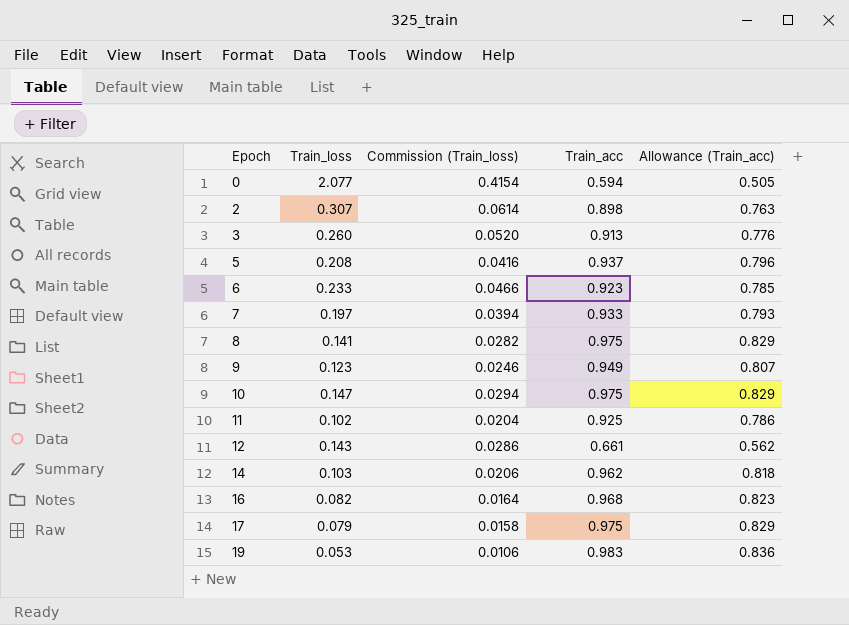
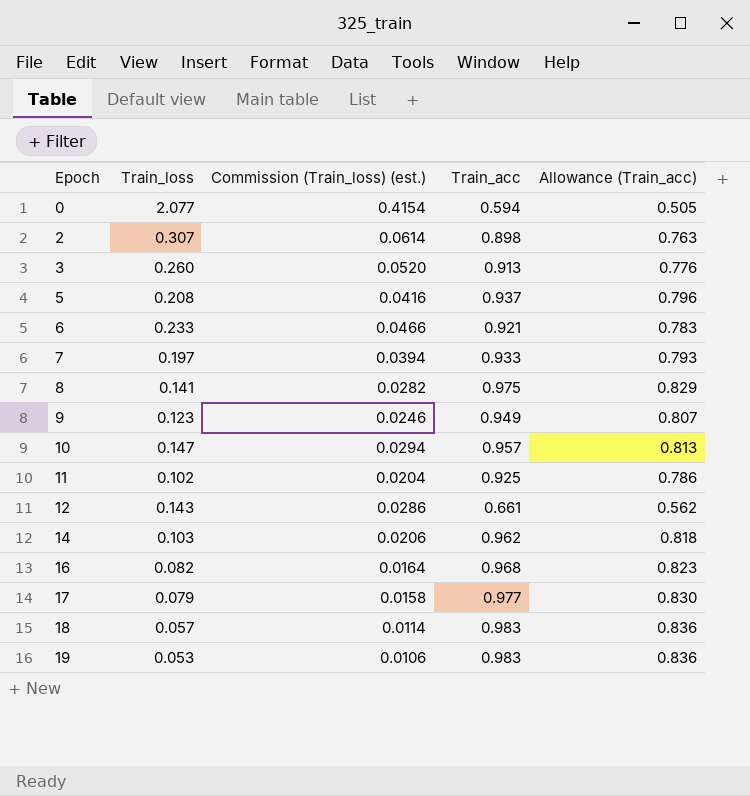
column name: Commission (Train_loss) -> Commission (Train_loss) (est.)
6 | Train_acc: 0.923 -> 0.921
6 | Allowance (Train_acc): 0.785 -> 0.783
10 | Train_acc: 0.975 -> 0.957
10 | Allowance (Train_acc): 0.829 -> 0.813
17 | Train_acc: 0.975 -> 0.977
17 | Allowance (Train_acc): 0.829 -> 0.830
row 18: none -> 0.057 | 0.0114 | 0.983 | 0.836

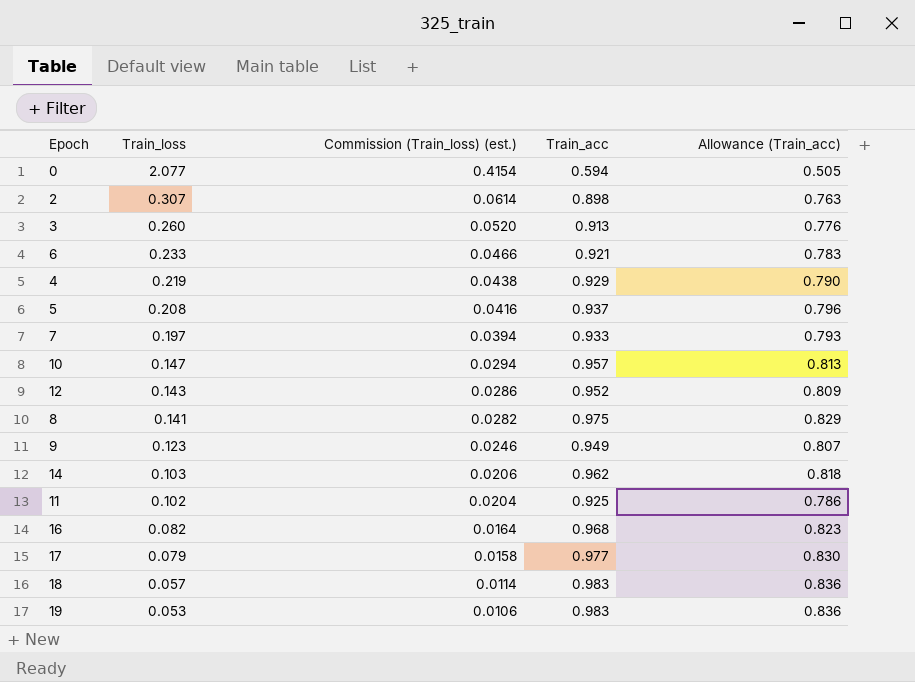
row order: Epoch ascending -> Train_loss descending
row 4: none -> 0.219 | 0.0438 | 0.929 | 0.790
12 | Train_acc: 0.661 -> 0.952
12 | Allowance (Train_acc): 0.562 -> 0.809

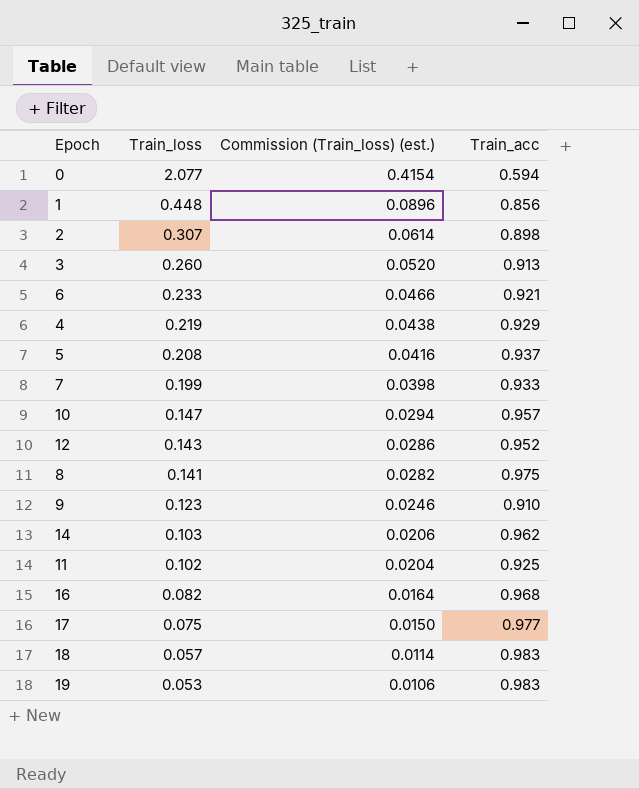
column Allowance (Train_acc) | formula: [Train_acc] * 0.85 -> none
row 1: none -> 0.448 | 0.0896 | 0.856
7 | Train_loss: 0.197 -> 0.199
7 | Commission (Train_loss) (est.): 0.0394 -> 0.0398
9 | Train_acc: 0.949 -> 0.910
17 | Train_loss: 0.079 -> 0.075
17 | Commission (Train_loss) (est.): 0.0158 -> 0.0150

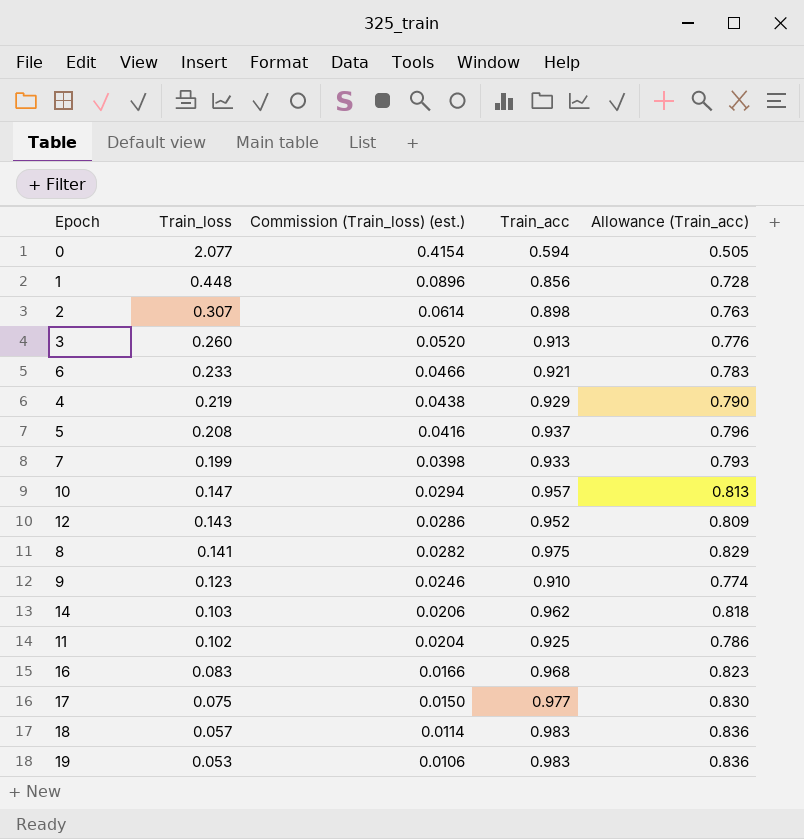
column Allowance (Train_acc) | formula: none -> [Train_acc] * 0.85
16 | Train_loss: 0.082 -> 0.083
16 | Commission (Train_loss) (est.): 0.0164 -> 0.0166

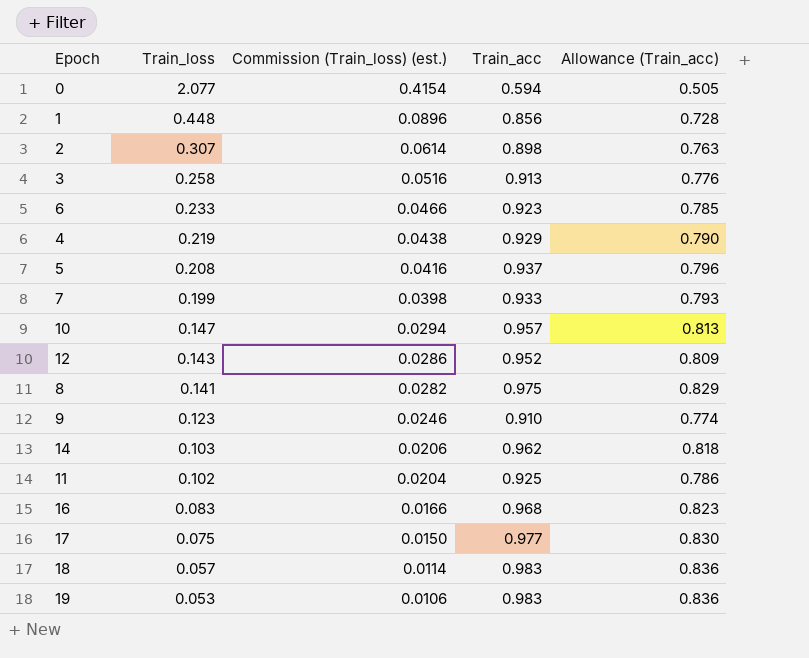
3 | Train_loss: 0.260 -> 0.258
3 | Commission (Train_loss) (est.): 0.0520 -> 0.0516
6 | Train_acc: 0.921 -> 0.923
6 | Allowance (Train_acc): 0.783 -> 0.785

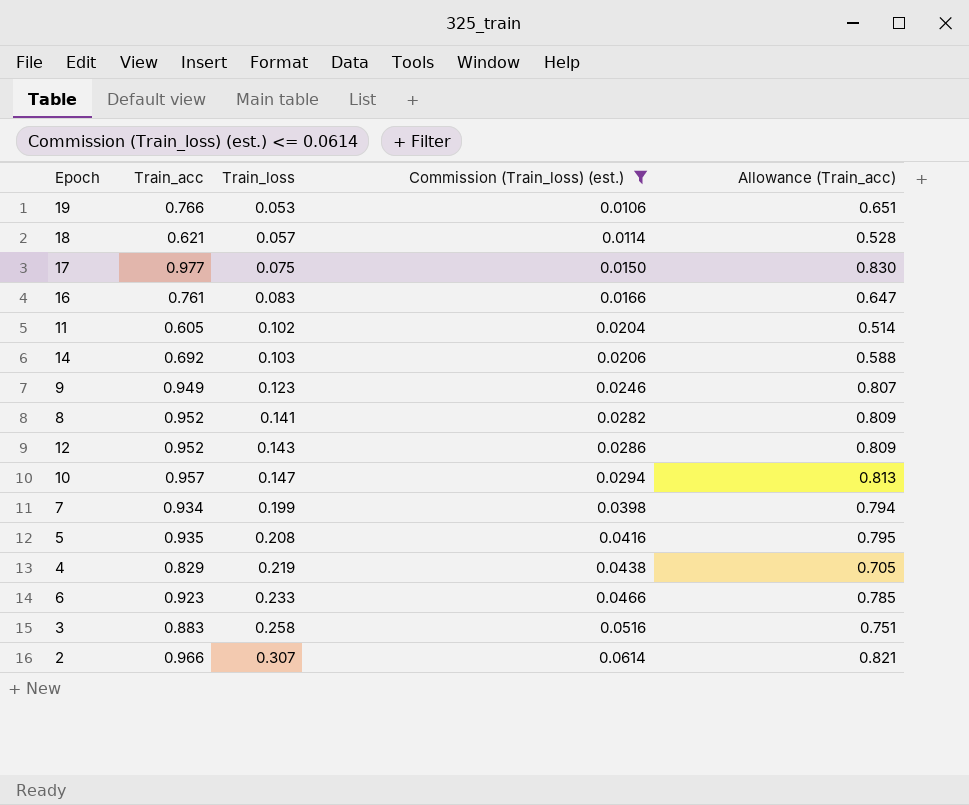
filter: none -> Commission (Train_loss) (est.) <= 0.0614
row order: Train_loss descending -> Train_loss ascending
column Train_acc | position: 4 -> 2
19 | Train_acc: 0.983 -> 0.766
19 | Allowance (Train_acc): 0.836 -> 0.651
18 | Train_acc: 0.983 -> 0.621
18 | Allowance (Train_acc): 0.836 -> 0.528
16 | Train_acc: 0.968 -> 0.761
16 | Allowance (Train_acc): 0.823 -> 0.647
11 | Train_acc: 0.925 -> 0.605
11 | Allowance (Train_acc): 0.786 -> 0.514
14 | Train_acc: 0.962 -> 0.692
14 | Allowance (Train_acc): 0.818 -> 0.588
9 | Train_acc: 0.910 -> 0.949
9 | Allowance (Train_acc): 0.774 -> 0.807
8 | Train_acc: 0.975 -> 0.952
8 | Allowance (Train_acc): 0.829 -> 0.809
7 | Train_acc: 0.933 -> 0.934
7 | Allowance (Train_acc): 0.793 -> 0.794
5 | Train_acc: 0.937 -> 0.935
5 | Allowance (Train_acc): 0.796 -> 0.795
4 | Train_acc: 0.929 -> 0.829
4 | Allowance (Train_acc): 0.790 -> 0.705
3 | Train_acc: 0.913 -> 0.883
3 | Allowance (Train_acc): 0.776 -> 0.751
2 | Train_acc: 0.898 -> 0.966
2 | Allowance (Train_acc): 0.763 -> 0.821

